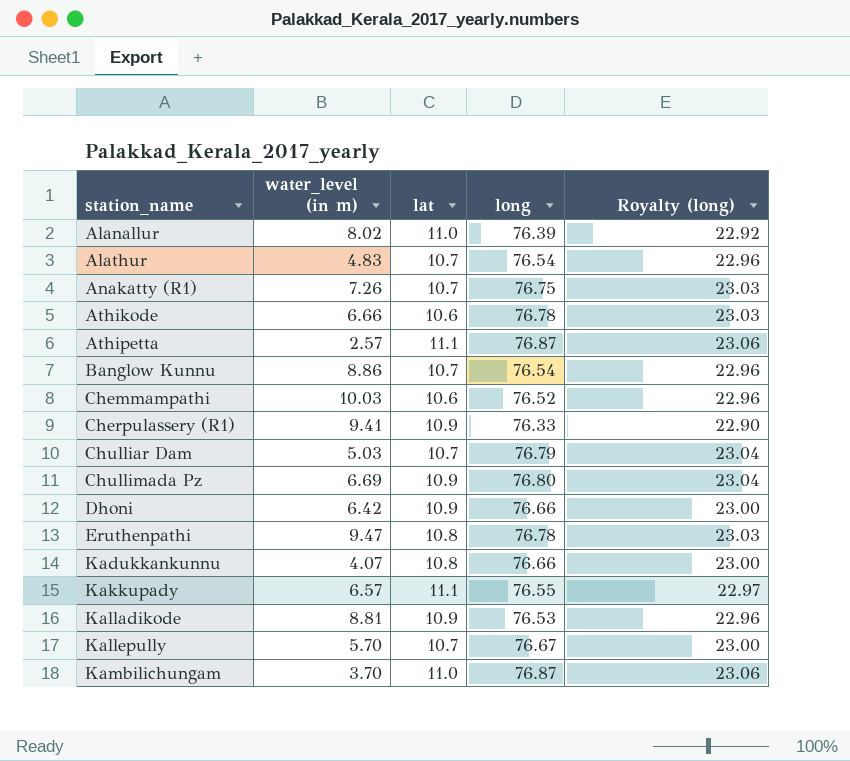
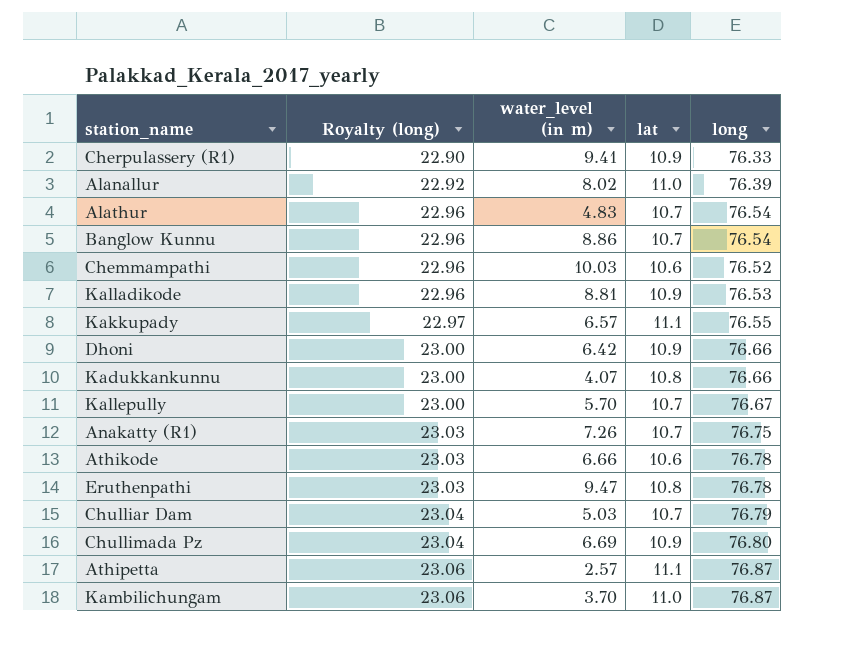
row order: station_name ascending -> Royalty (long) ascending
column Royalty (long) | position: 5 -> 2

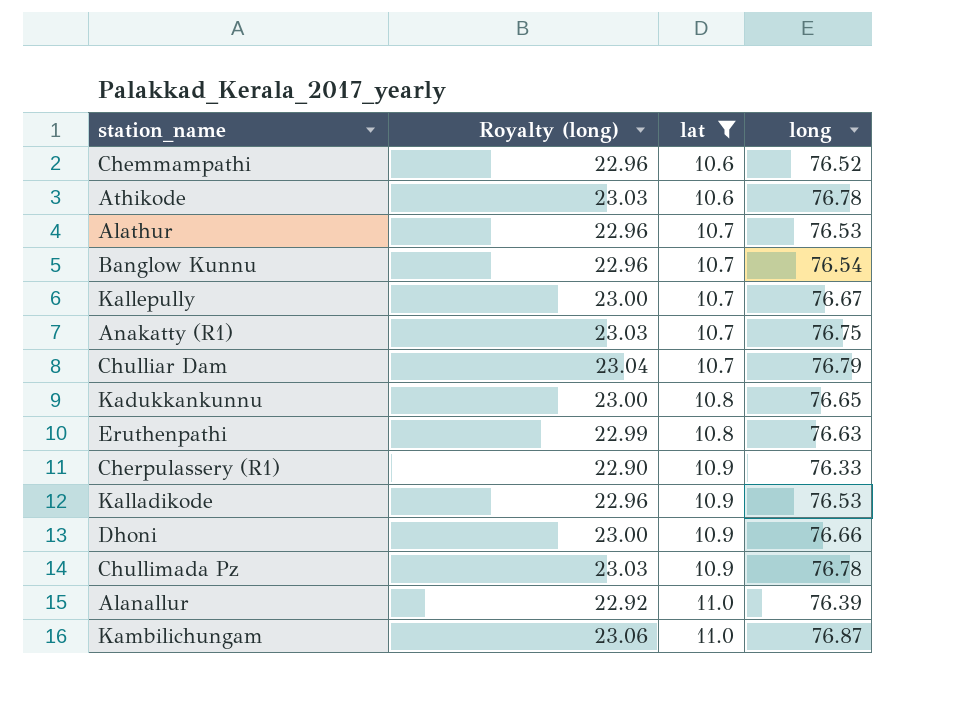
filter: none -> lat != 11.1
row order: Royalty (long) ascending -> lat ascending
column water_level (in m) | position: 3 -> none
Alathur | long: 76.54 -> 76.53
Kadukkankunnu | long: 76.66 -> 76.65
Eruthenpathi | Royalty (long): 23.03 -> 22.99
Eruthenpathi | long: 76.78 -> 76.63
Chullimada Pz | Royalty (long): 23.04 -> 23.03
Chullimada Pz | long: 76.80 -> 76.78

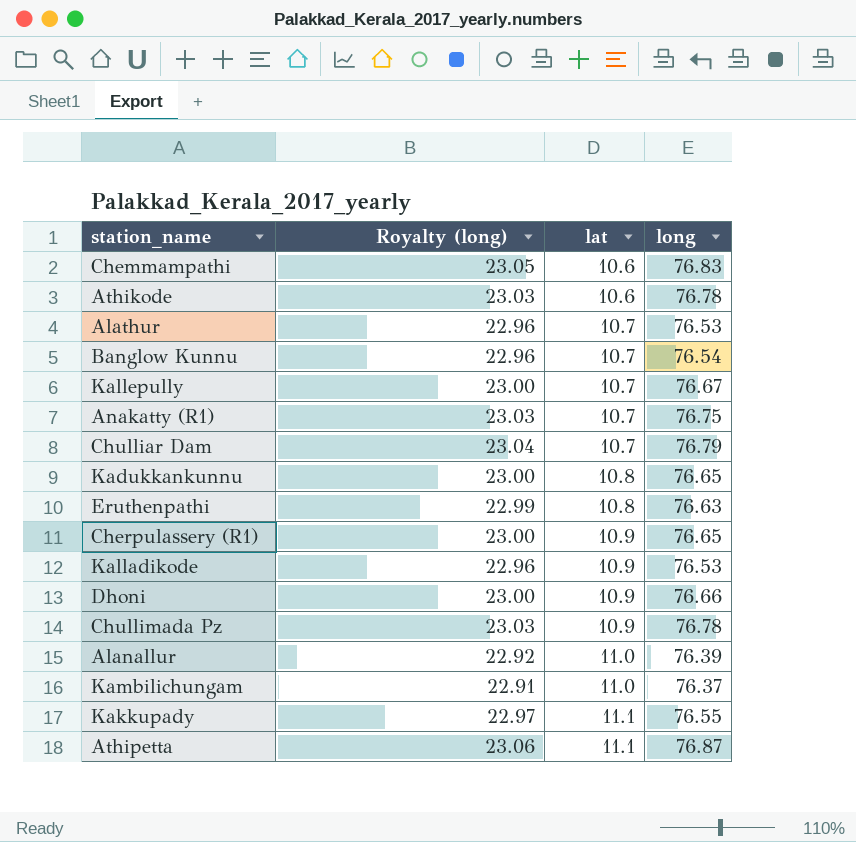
filter: lat != 11.1 -> none
Chemmampathi | Royalty (long): 22.96 -> 23.05
Chemmampathi | long: 76.52 -> 76.83
Cherpulassery (R1) | Royalty (long): 22.90 -> 23.00
Cherpulassery (R1) | long: 76.33 -> 76.65
Kambilichungam | Royalty (long): 23.06 -> 22.91
Kambilichungam | long: 76.87 -> 76.37

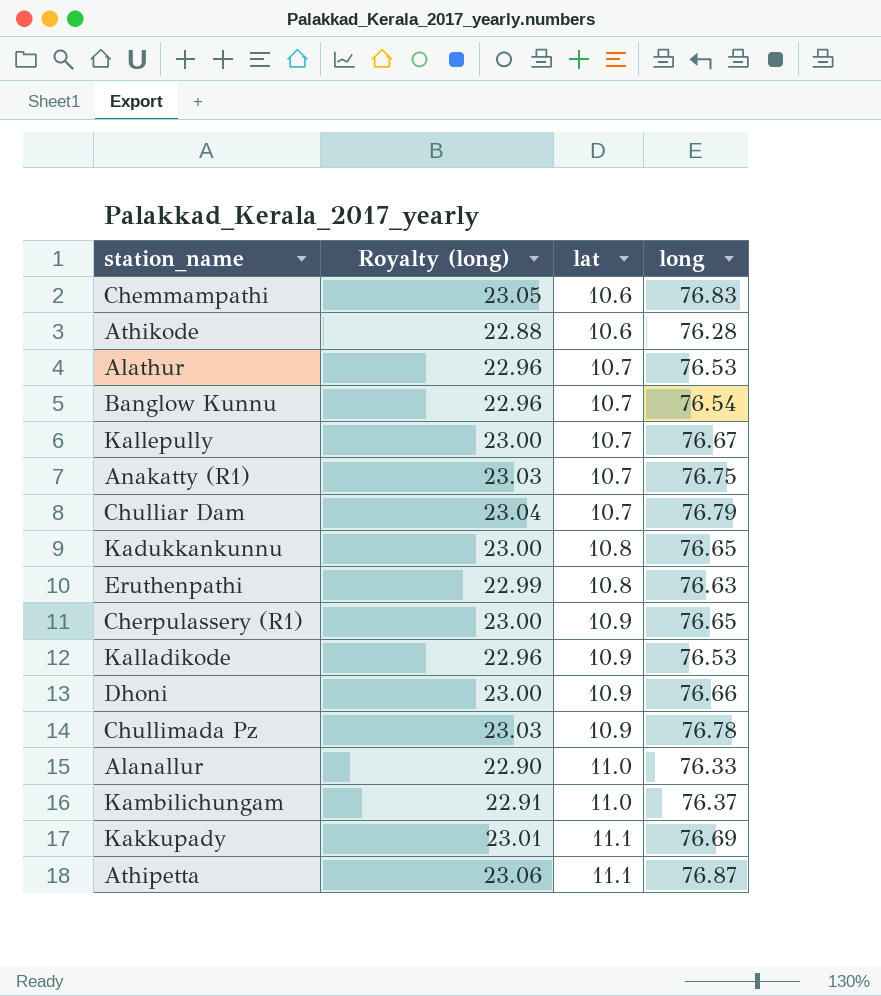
Athikode | Royalty (long): 23.03 -> 22.88
Athikode | long: 76.78 -> 76.28
Alanallur | Royalty (long): 22.92 -> 22.90
Alanallur | long: 76.39 -> 76.33
Kakkupady | Royalty (long): 22.97 -> 23.01
Kakkupady | long: 76.55 -> 76.69

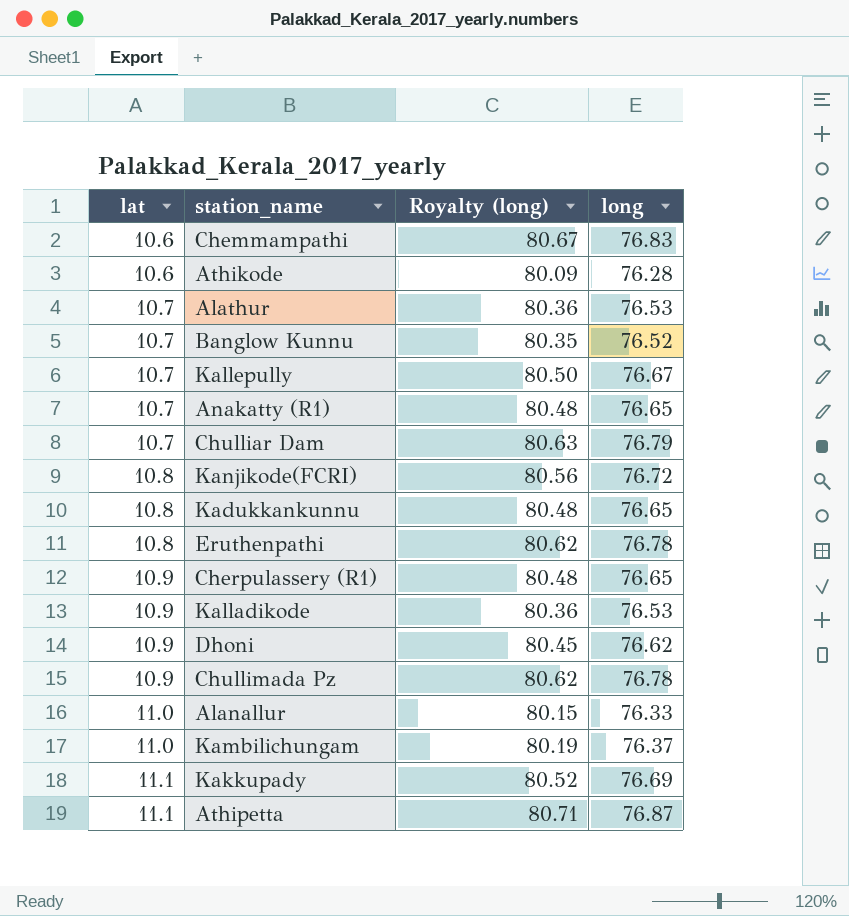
column lat | position: 3 -> 1
column Royalty (long) | formula: [long] * 0.3 -> [long] * 1.05
Banglow Kunnu | long: 76.54 -> 76.52
Anakatty (R1) | long: 76.75 -> 76.65
row Kanjikode(FCRI): none -> 10.8 | 80.56 | 76.72
Eruthenpathi | long: 76.63 -> 76.78
Dhoni | long: 76.66 -> 76.62

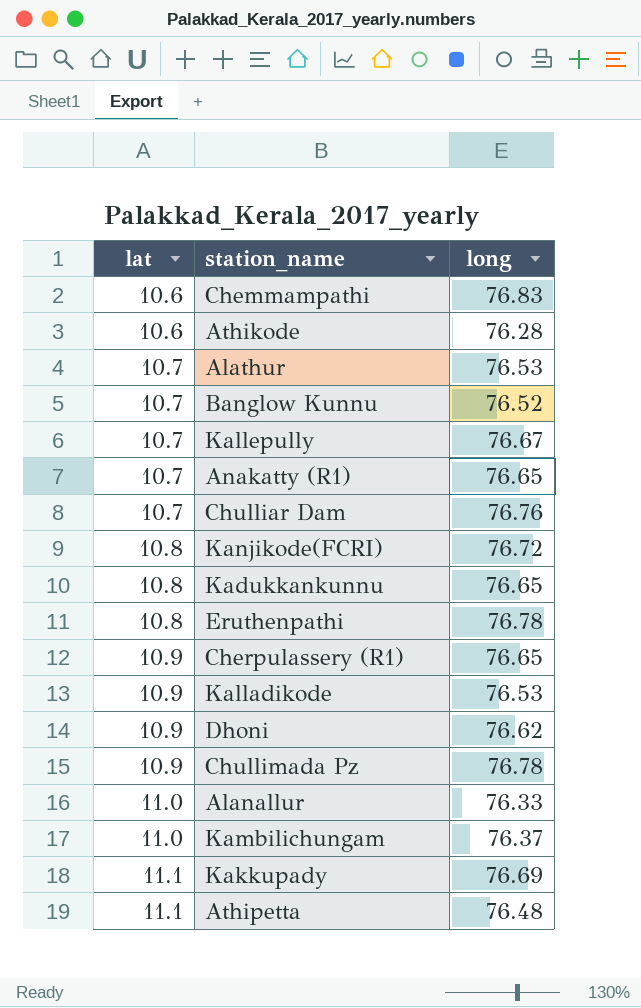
column Royalty (long) | formula: [long] * 1.05 -> none
Chulliar Dam | long: 76.79 -> 76.76
Athipetta | long: 76.87 -> 76.48

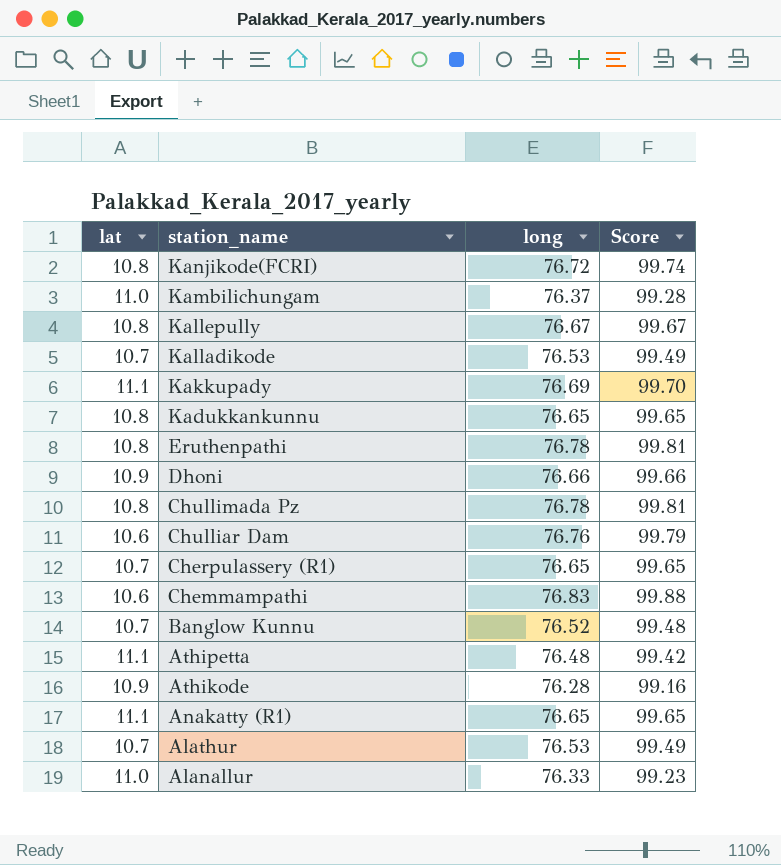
row order: lat ascending -> station_name descending
column Score | formula: none -> [long] * 1.3
Kallepully | lat: 10.7 -> 10.8
Kalladikode | lat: 10.9 -> 10.7
Dhoni | long: 76.62 -> 76.66
Chullimada Pz | lat: 10.9 -> 10.8
Chulliar Dam | lat: 10.7 -> 10.6
Cherpulassery (R1) | lat: 10.9 -> 10.7
Athikode | lat: 10.6 -> 10.9
Anakatty (R1) | lat: 10.7 -> 11.1

